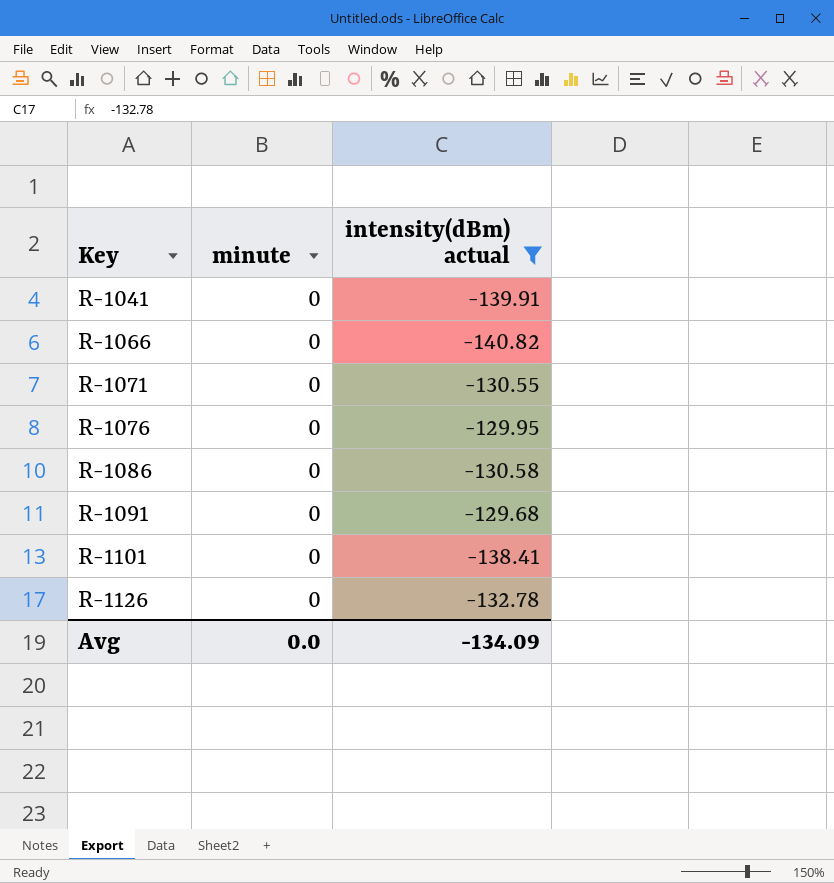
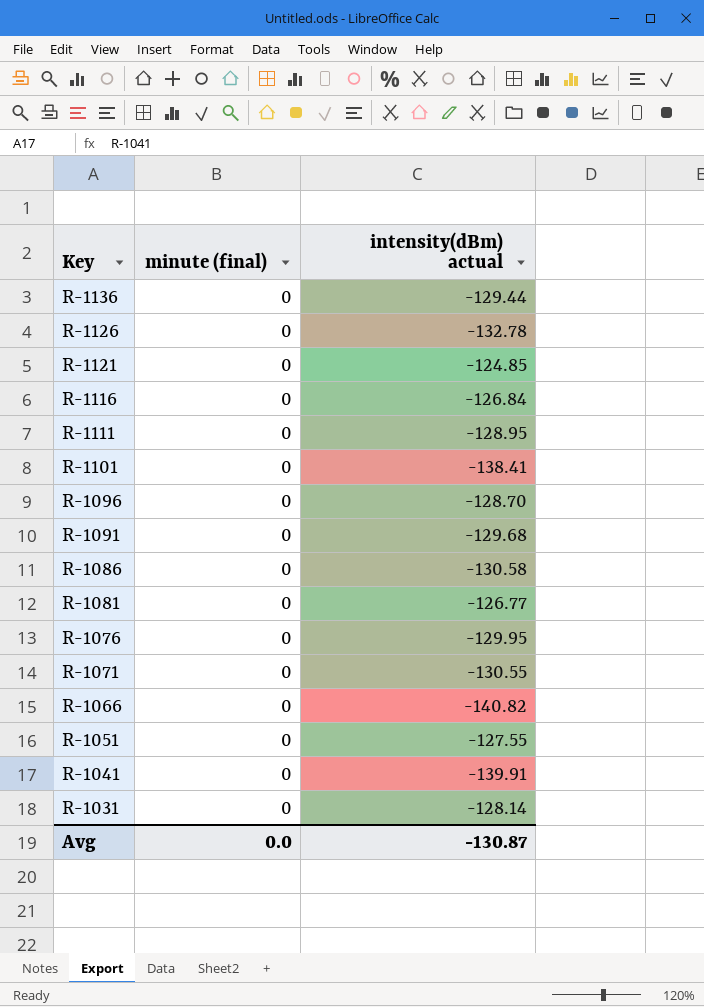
filter: intensity(dBm) actual <= -129.68 -> none
row order: Key ascending -> Key descending
column name: minute -> minute (final)
Avg | intensity(dBm) actual: -134.09 -> -130.87

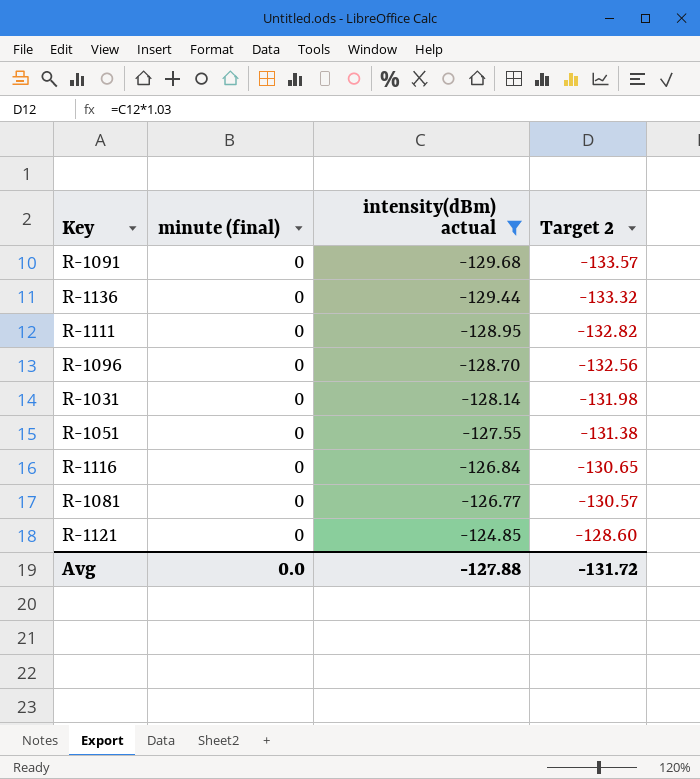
filter: none -> intensity(dBm) actual >= -129.68
row order: Key descending -> intensity(dBm) actual ascending
column Target 2 | formula: none -> [intensity(dBm) actual] * 1.03
Avg | intensity(dBm) actual: -130.87 -> -127.88

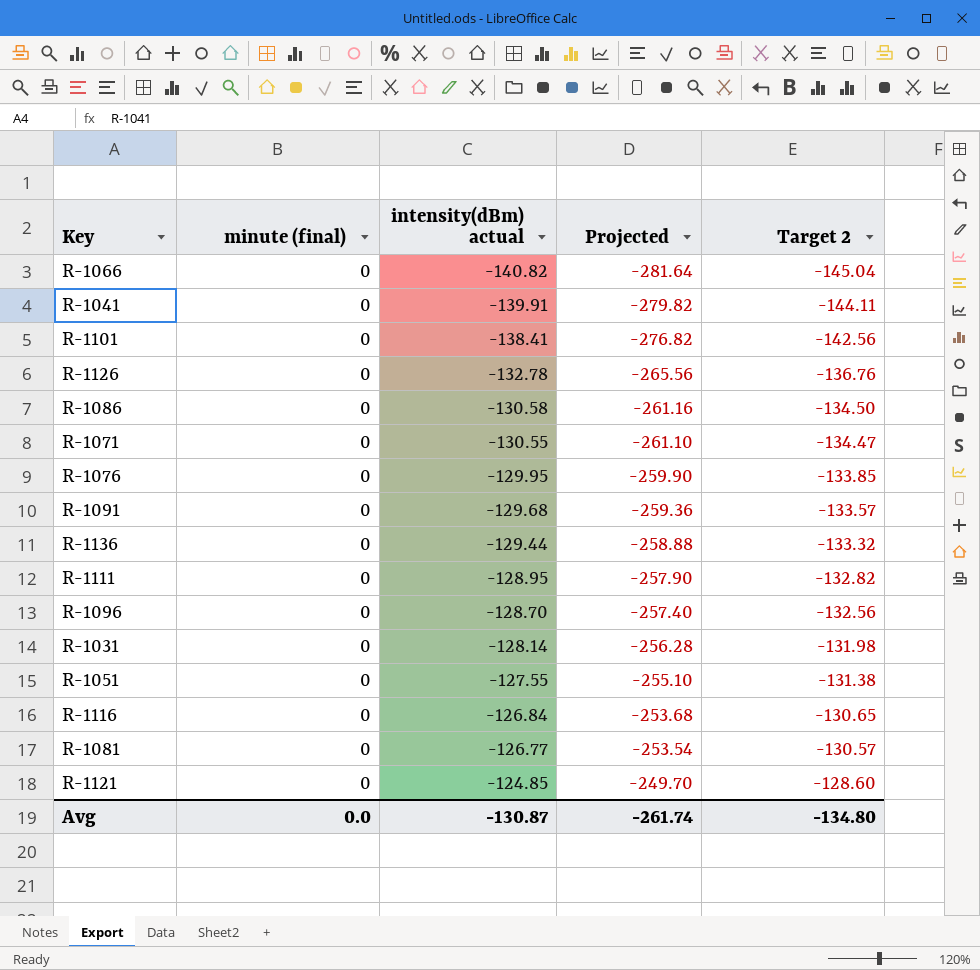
filter: intensity(dBm) actual >= -129.68 -> none
column Projected | formula: none -> [intensity(dBm) actual] * 2
Avg | intensity(dBm) actual: -127.88 -> -130.87
Avg | Target 2: -131.72 -> -134.80

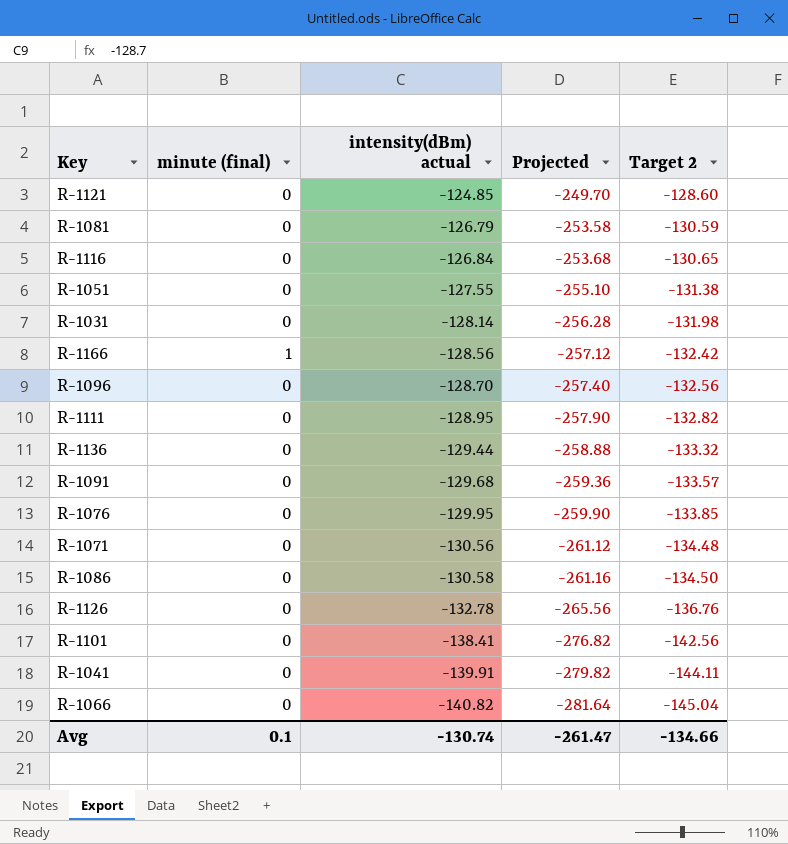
row order: intensity(dBm) actual ascending -> intensity(dBm) actual descending
R-1081 | intensity(dBm) actual: -126.77 -> -126.79
R-1081 | Projected: -253.54 -> -253.58
R-1081 | Target 2: -130.57 -> -130.59
row R-1166: none -> 1 | -128.56 | -257.12 | -132.42
R-1071 | intensity(dBm) actual: -130.55 -> -130.56
R-1071 | Projected: -261.10 -> -261.12
R-1071 | Target 2: -134.47 -> -134.48
Avg | minute (final): 0.0 -> 0.1
Avg | intensity(dBm) actual: -130.87 -> -130.74
Avg | Projected: -261.74 -> -261.47
Avg | Target 2: -134.80 -> -134.66

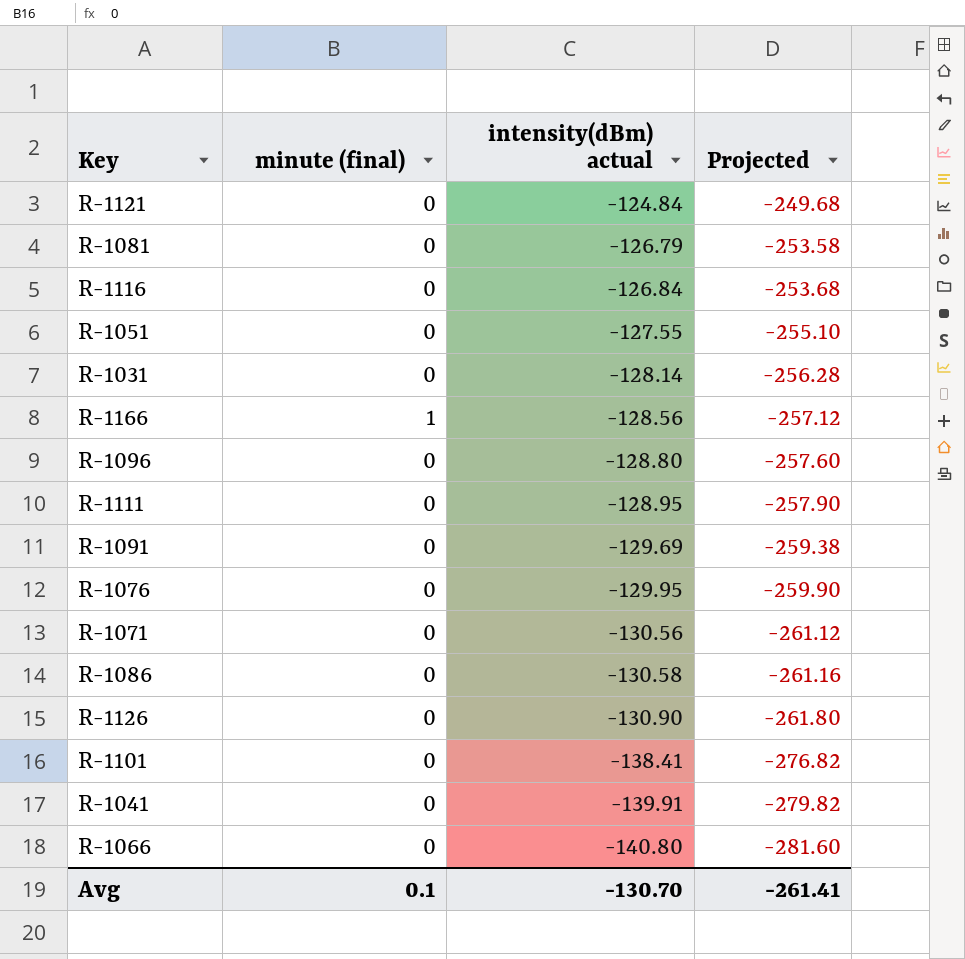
column Target 2 | formula: [intensity(dBm) actual] * 1.03 -> none
row R-1136: 0 | -129.44 | -258.88 | -133.32 -> none
R-1121 | intensity(dBm) actual: -124.85 -> -124.84
R-1121 | Projected: -249.70 -> -249.68
R-1096 | intensity(dBm) actual: -128.70 -> -128.80
R-1096 | Projected: -257.40 -> -257.60
R-1091 | intensity(dBm) actual: -129.68 -> -129.69
R-1091 | Projected: -259.36 -> -259.38
R-1126 | intensity(dBm) actual: -132.78 -> -130.90
R-1126 | Projected: -265.56 -> -261.80
R-1066 | intensity(dBm) actual: -140.82 -> -140.80
R-1066 | Projected: -281.64 -> -281.60
Avg | intensity(dBm) actual: -130.74 -> -130.70
Avg | Projected: -261.47 -> -261.41

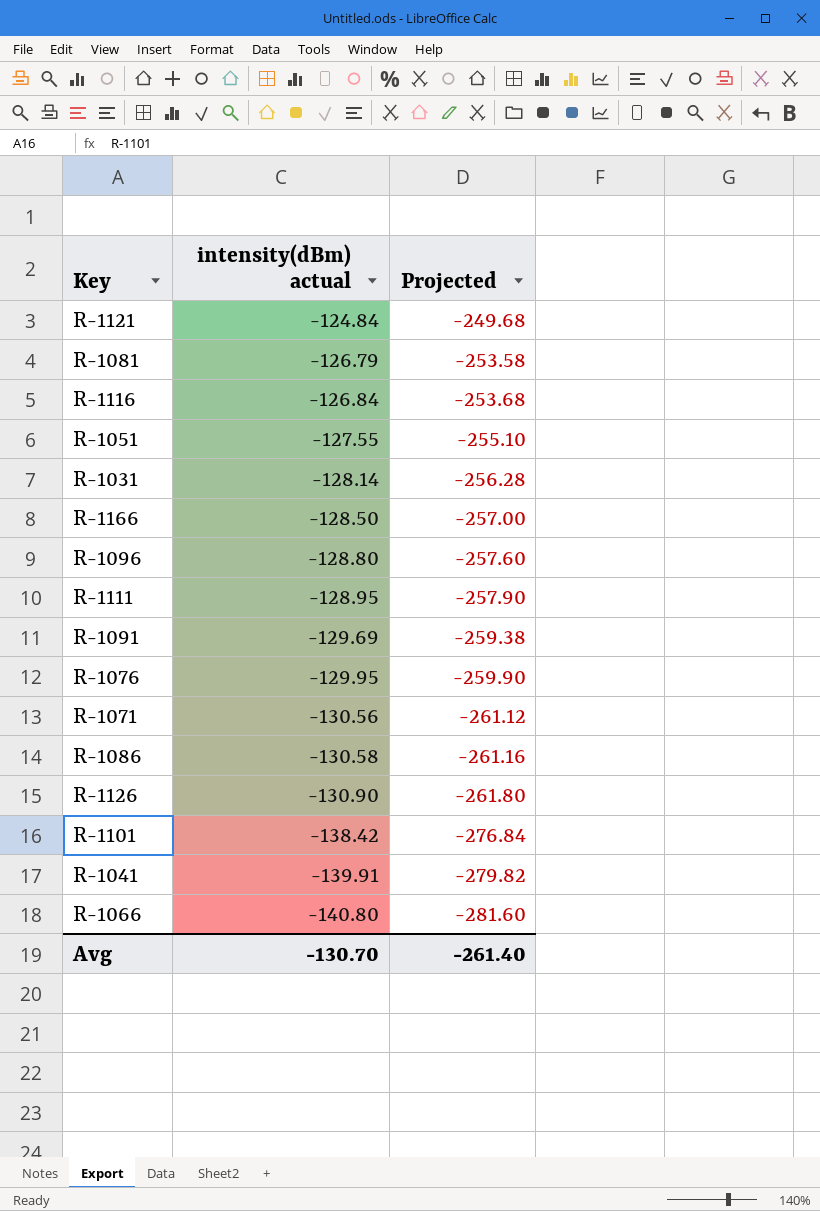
column minute (final) | position: 2 -> none
R-1166 | intensity(dBm) actual: -128.56 -> -128.50
R-1166 | Projected: -257.12 -> -257.00
R-1101 | intensity(dBm) actual: -138.41 -> -138.42
R-1101 | Projected: -276.82 -> -276.84
Avg | Projected: -261.41 -> -261.40

